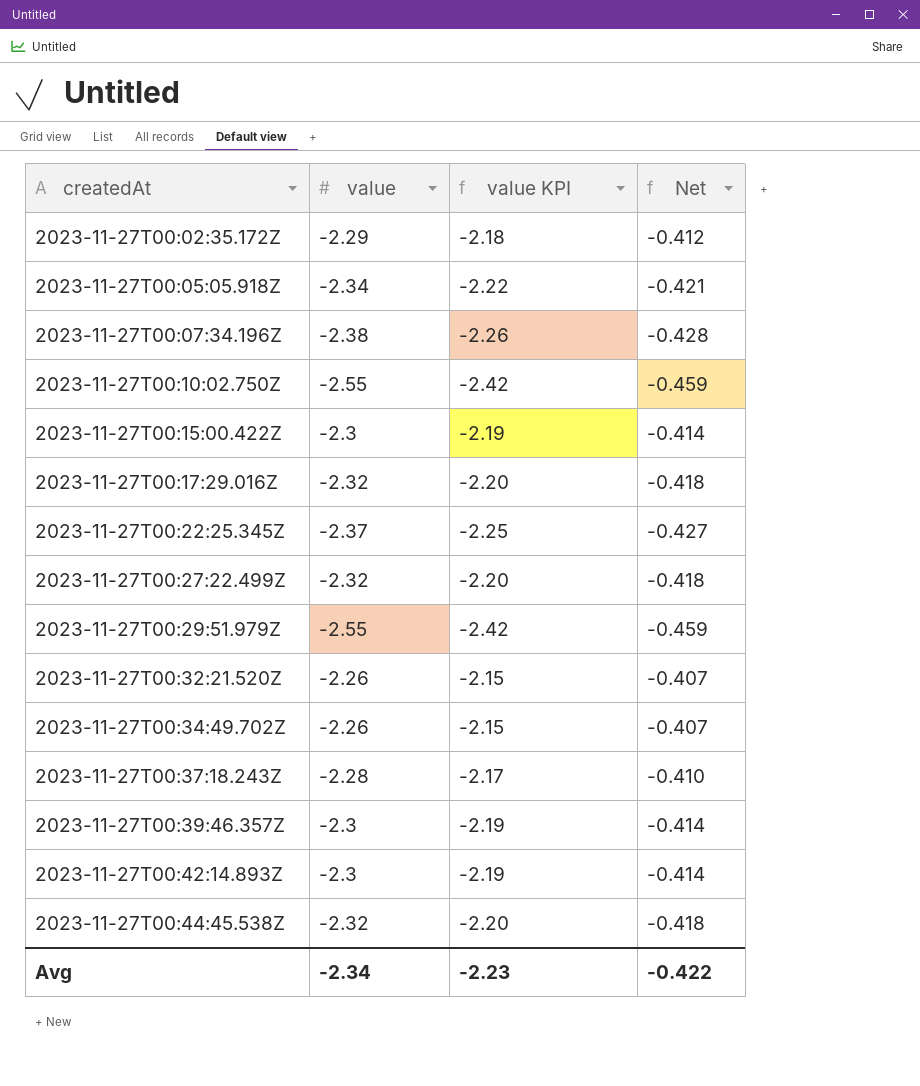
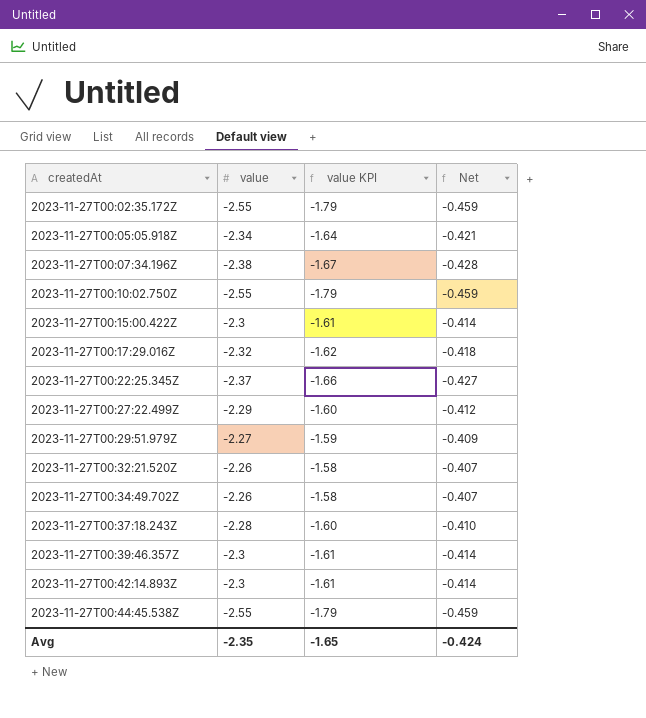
column value KPI | formula: [value] * 0.95 -> [value] * 0.7
2023-11-27T00:02:35.172Z | value: -2.29 -> -2.55
2023-11-27T00:02:35.172Z | Net: -0.412 -> -0.459
2023-11-27T00:27:22.499Z | value: -2.32 -> -2.29
2023-11-27T00:27:22.499Z | Net: -0.418 -> -0.412
2023-11-27T00:29:51.979Z | value: -2.55 -> -2.27
2023-11-27T00:29:51.979Z | Net: -0.459 -> -0.409
2023-11-27T00:44:45.538Z | value: -2.32 -> -2.55
2023-11-27T00:44:45.538Z | Net: -0.418 -> -0.459
Avg | value: -2.34 -> -2.35
Avg | value KPI: -2.23 -> -1.65
Avg | Net: -0.422 -> -0.424

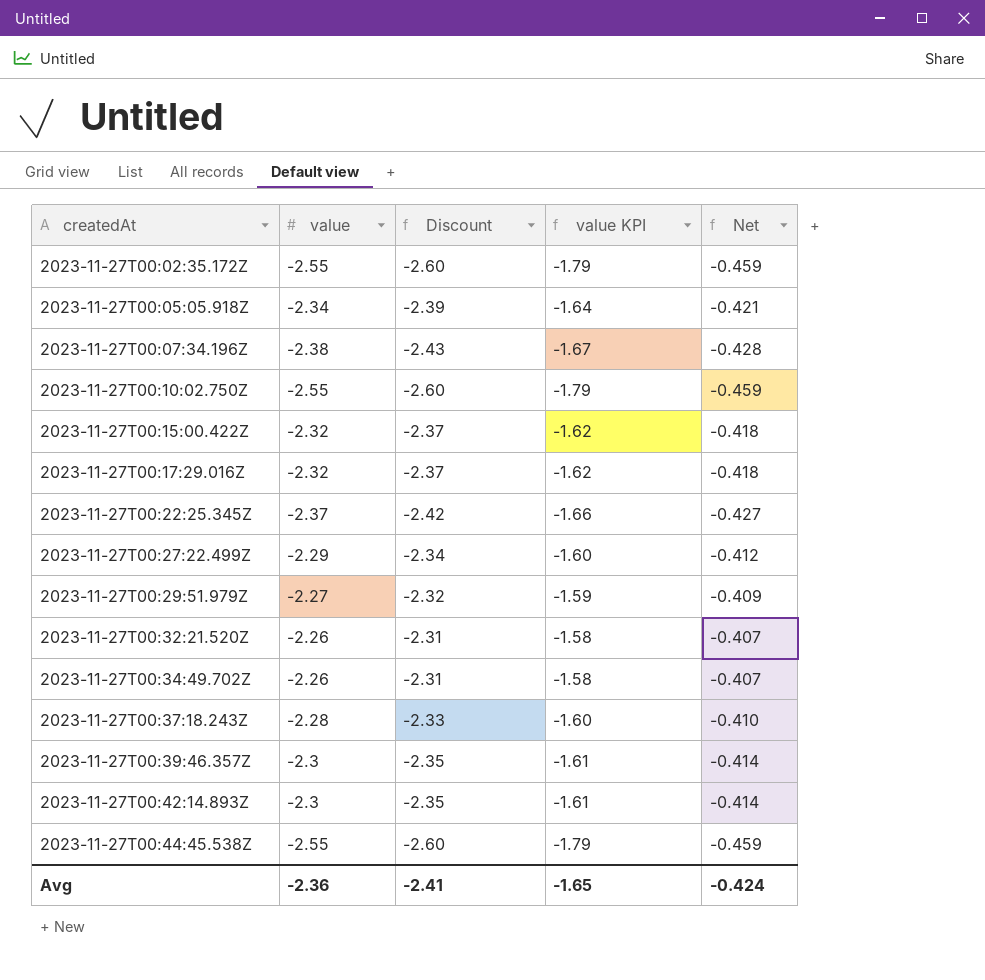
column Discount | formula: none -> [value] * 1.02
2023-11-27T00:15:00.422Z | value: -2.3 -> -2.32
2023-11-27T00:15:00.422Z | value KPI: -1.61 -> -1.62
2023-11-27T00:15:00.422Z | Net: -0.414 -> -0.418
Avg | value: -2.35 -> -2.36

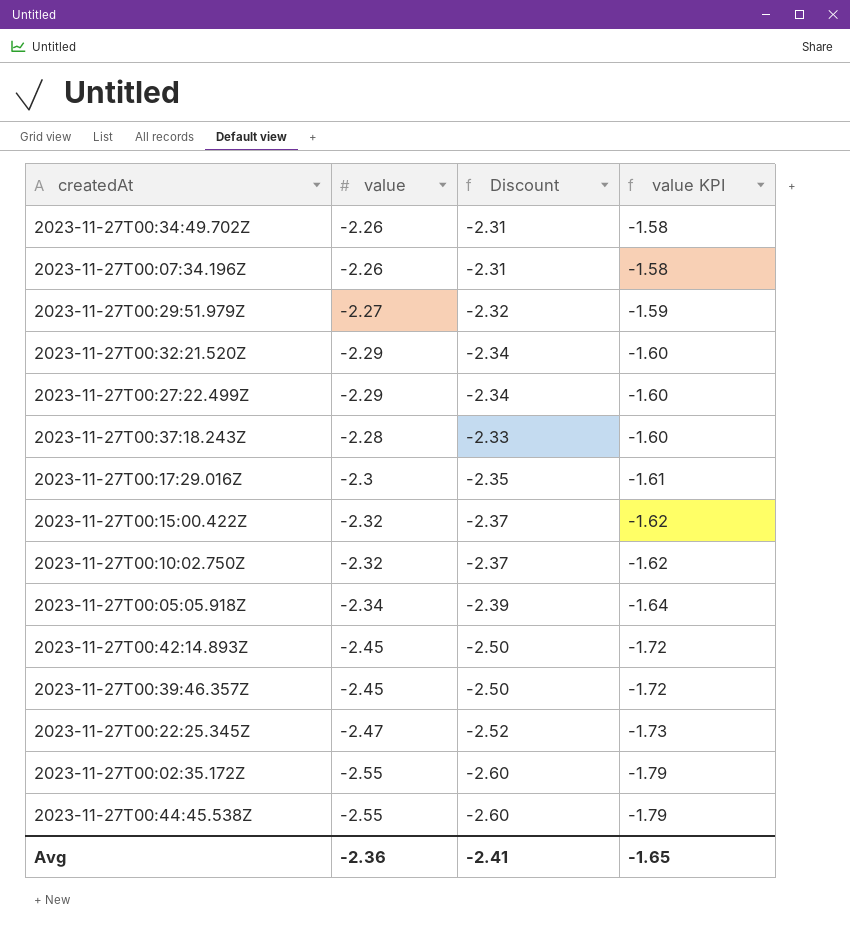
row order: createdAt ascending -> value KPI descending
column Net | formula: [value] * 0.18 -> none
2023-11-27T00:07:34.196Z | value: -2.38 -> -2.26
2023-11-27T00:07:34.196Z | Discount: -2.43 -> -2.31
2023-11-27T00:07:34.196Z | value KPI: -1.67 -> -1.58
2023-11-27T00:32:21.520Z | value: -2.26 -> -2.29
2023-11-27T00:32:21.520Z | Discount: -2.31 -> -2.34
2023-11-27T00:32:21.520Z | value KPI: -1.58 -> -1.60
2023-11-27T00:17:29.016Z | value: -2.32 -> -2.3
2023-11-27T00:17:29.016Z | Discount: -2.37 -> -2.35
2023-11-27T00:17:29.016Z | value KPI: -1.62 -> -1.61
2023-11-27T00:10:02.750Z | value: -2.55 -> -2.32
2023-11-27T00:10:02.750Z | Discount: -2.60 -> -2.37
2023-11-27T00:10:02.750Z | value KPI: -1.79 -> -1.62
2023-11-27T00:42:14.893Z | value: -2.3 -> -2.45
2023-11-27T00:42:14.893Z | Discount: -2.35 -> -2.50
2023-11-27T00:42:14.893Z | value KPI: -1.61 -> -1.72
2023-11-27T00:39:46.357Z | value: -2.3 -> -2.45
2023-11-27T00:39:46.357Z | Discount: -2.35 -> -2.50
2023-11-27T00:39:46.357Z | value KPI: -1.61 -> -1.72
2023-11-27T00:22:25.345Z | value: -2.37 -> -2.47
2023-11-27T00:22:25.345Z | Discount: -2.42 -> -2.52
2023-11-27T00:22:25.345Z | value KPI: -1.66 -> -1.73

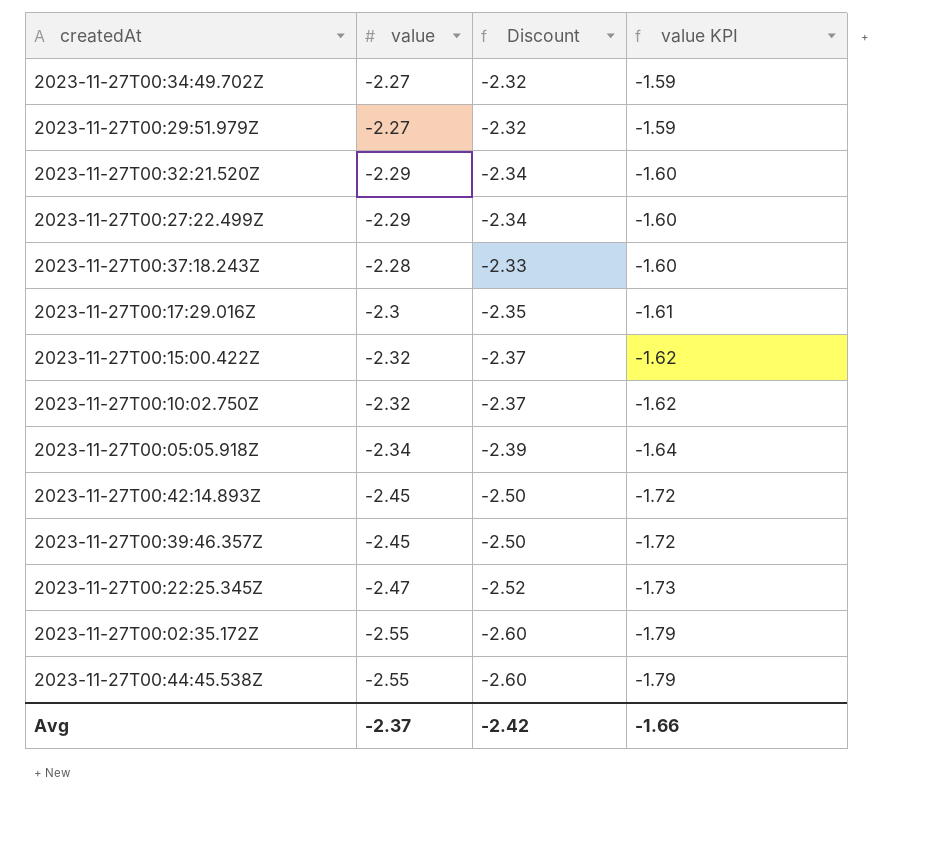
row 2023-11-27T00:07:34.196Z: -2.26 | -2.31 | -1.58 -> none
2023-11-27T00:34:49.702Z | value: -2.26 -> -2.27
2023-11-27T00:34:49.702Z | Discount: -2.31 -> -2.32
2023-11-27T00:34:49.702Z | value KPI: -1.58 -> -1.59
Avg | value: -2.36 -> -2.37
Avg | Discount: -2.41 -> -2.42
Avg | value KPI: -1.65 -> -1.66

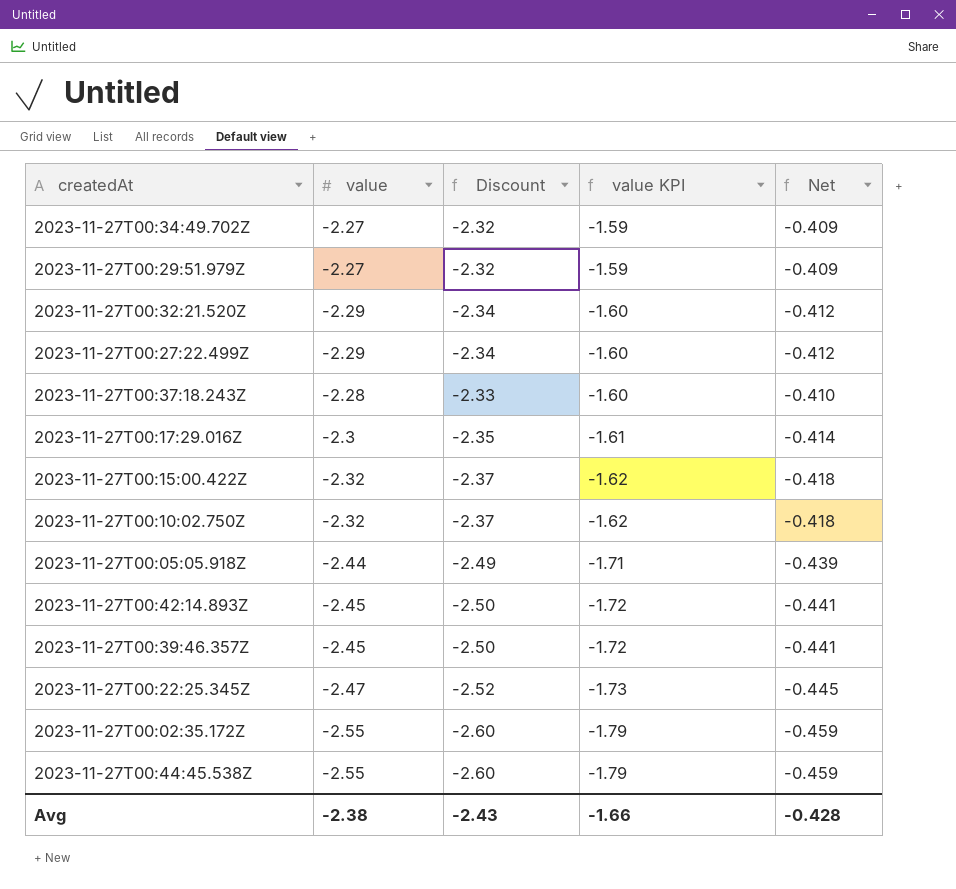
column Net | formula: none -> [value] * 0.18
2023-11-27T00:05:05.918Z | value: -2.34 -> -2.44
2023-11-27T00:05:05.918Z | Discount: -2.39 -> -2.49
2023-11-27T00:05:05.918Z | value KPI: -1.64 -> -1.71
Avg | value: -2.37 -> -2.38
Avg | Discount: -2.42 -> -2.43

